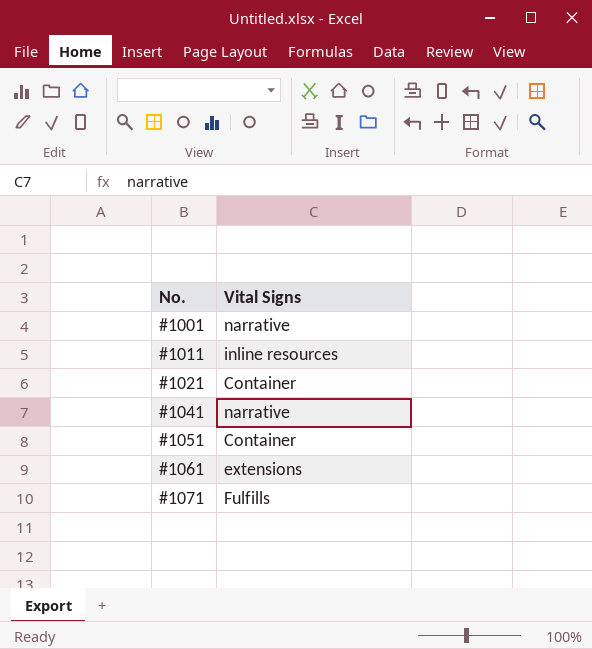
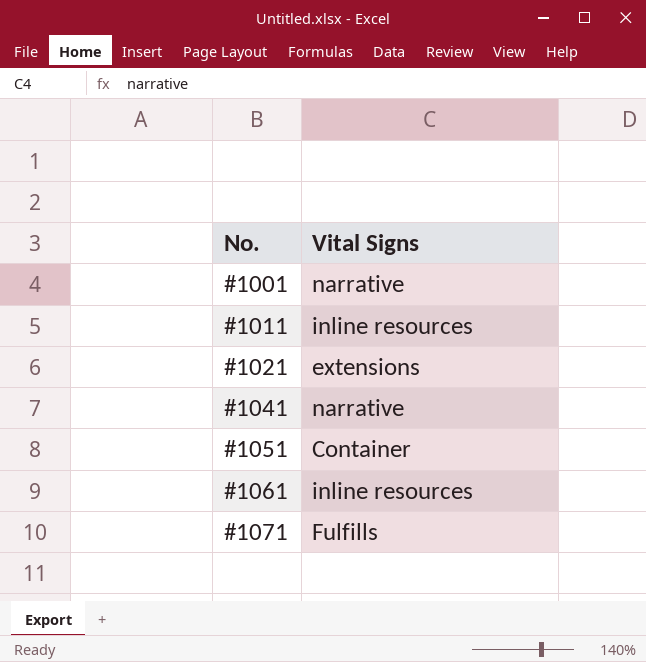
#1021 | Vital Signs: Container -> extensions
#1061 | Vital Signs: extensions -> inline resources

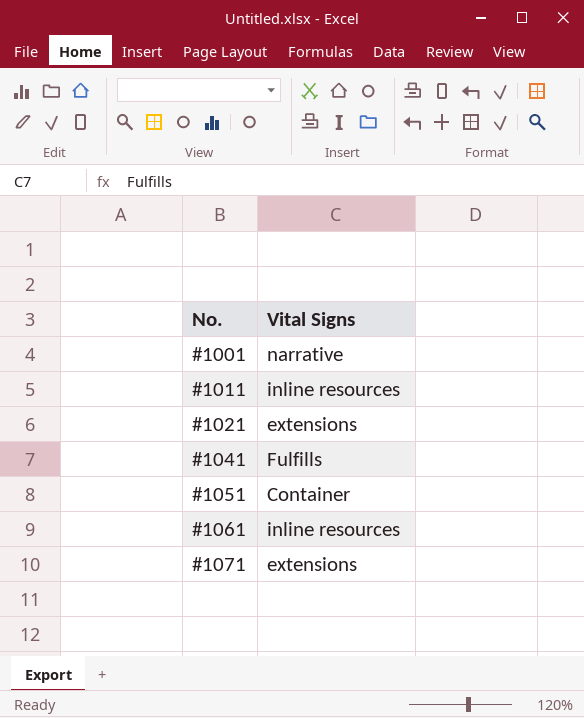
#1041 | Vital Signs: narrative -> Fulfills
#1071 | Vital Signs: Fulfills -> extensions

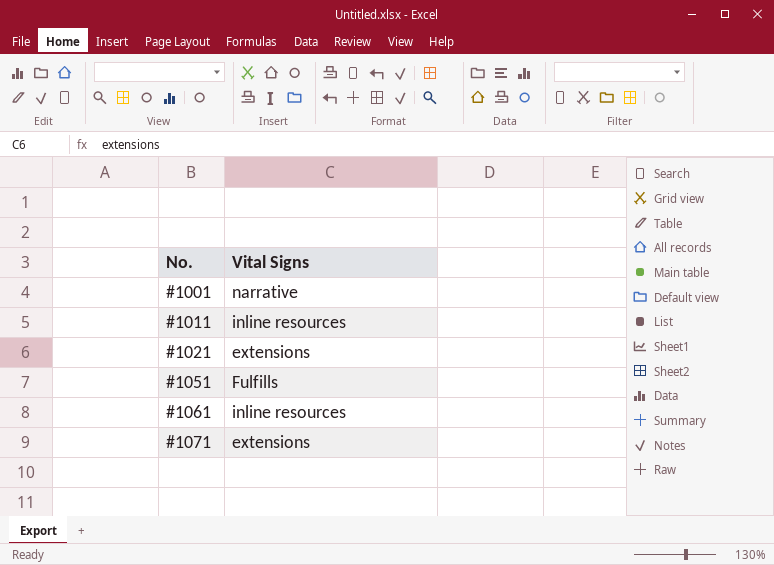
row #1041: Fulfills -> none
#1051 | Vital Signs: Container -> Fulfills

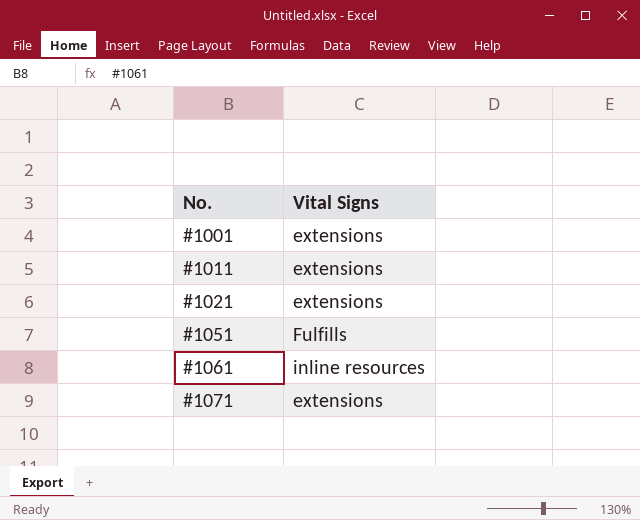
#1001 | Vital Signs: narrative -> extensions
#1011 | Vital Signs: inline resources -> extensions

